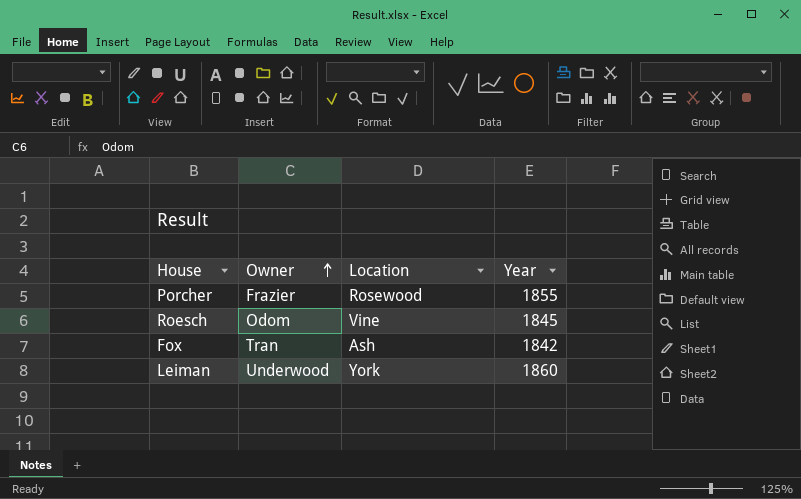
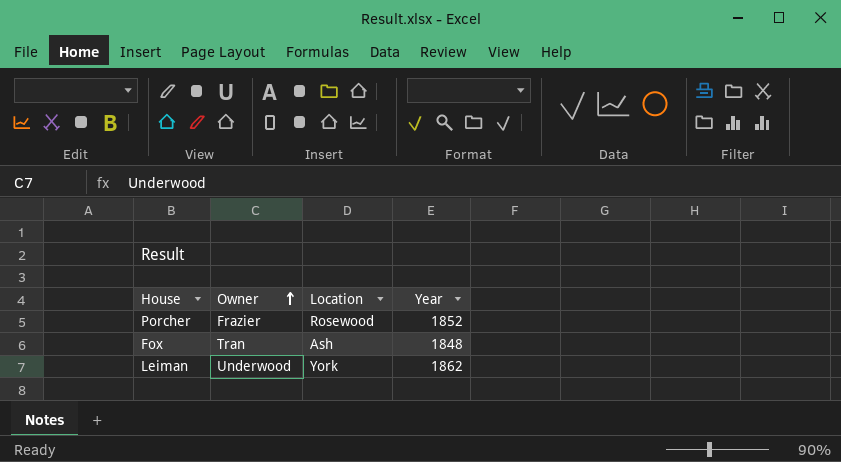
row Roesch: Odom | Vine | 1845 -> none
Porcher | Year: 1855 -> 1852
Fox | Year: 1842 -> 1848
Leiman | Year: 1860 -> 1862

